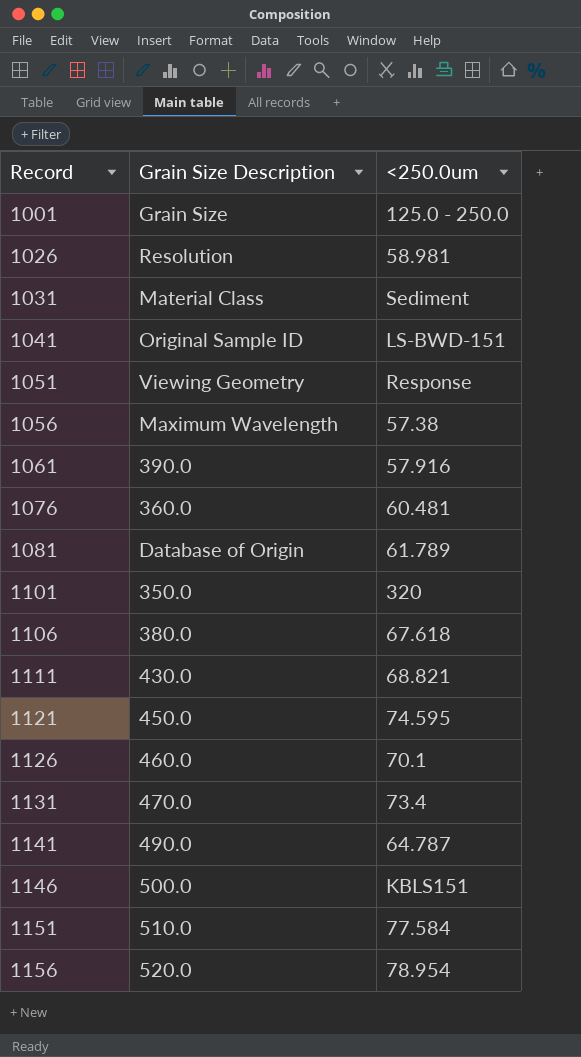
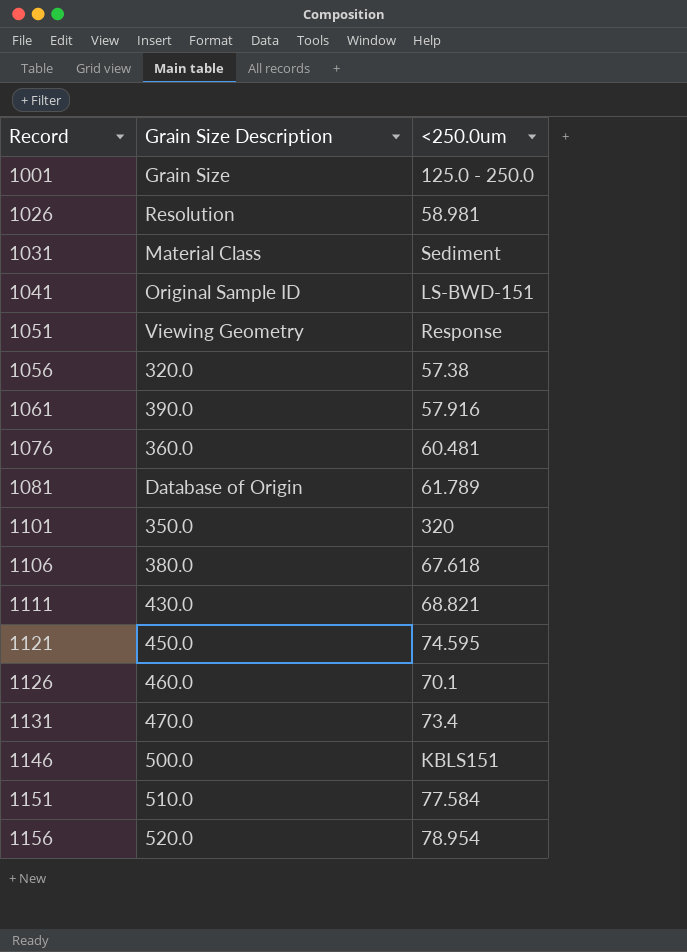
row 1141: 490.0 | 64.787 -> none
1056 | Grain Size Description: Maximum Wavelength -> 320.0

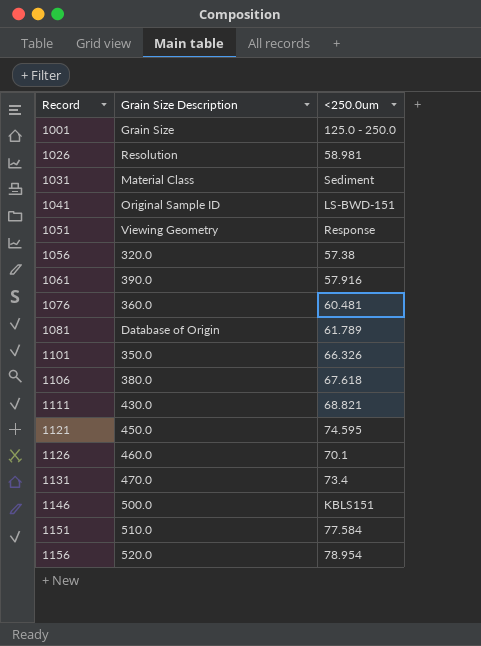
1101 | <250.0um: 320 -> 66.326

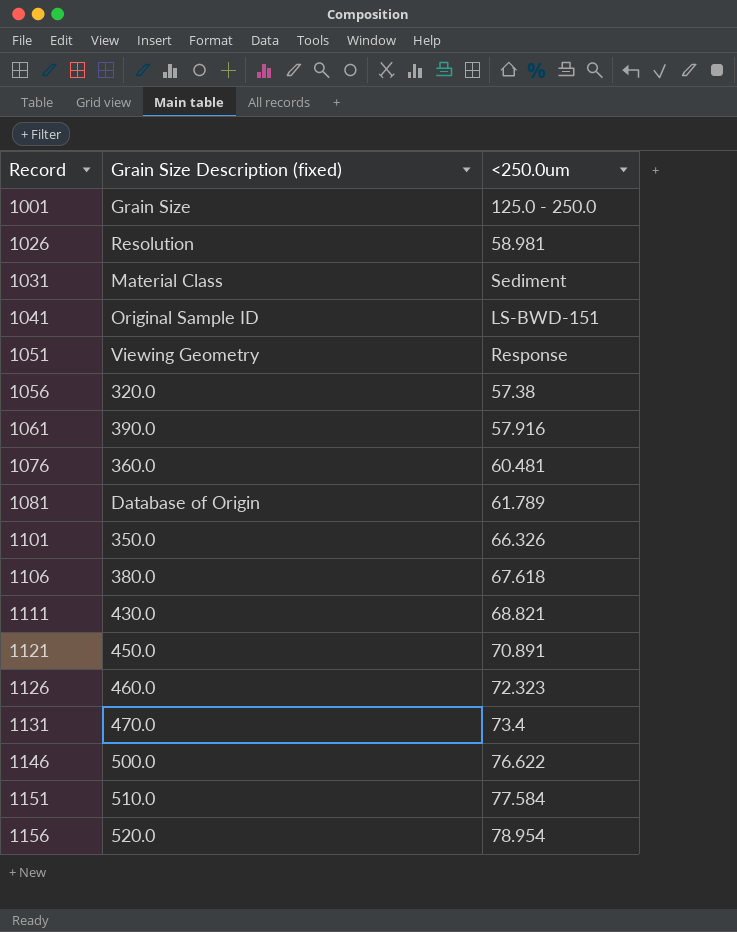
column name: Grain Size Description -> Grain Size Description (fixed)
1121 | <250.0um: 74.595 -> 70.891
1126 | <250.0um: 70.1 -> 72.323
1146 | <250.0um: KBLS151 -> 76.622

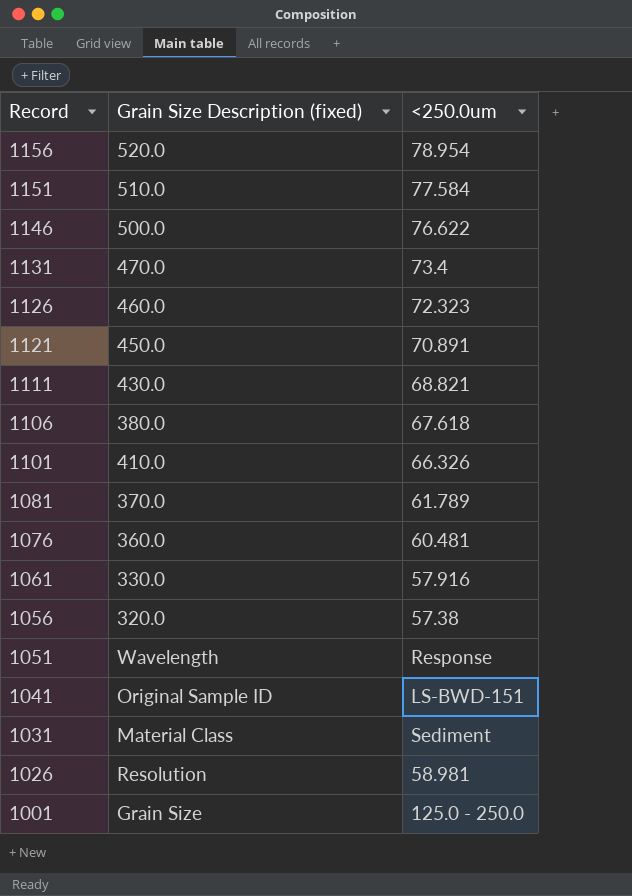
row order: Record ascending -> Record descending
1101 | Grain Size Description (fixed): 350.0 -> 410.0
1081 | Grain Size Description (fixed): Database of Origin -> 370.0
1061 | Grain Size Description (fixed): 390.0 -> 330.0
1051 | Grain Size Description (fixed): Viewing Geometry -> Wavelength

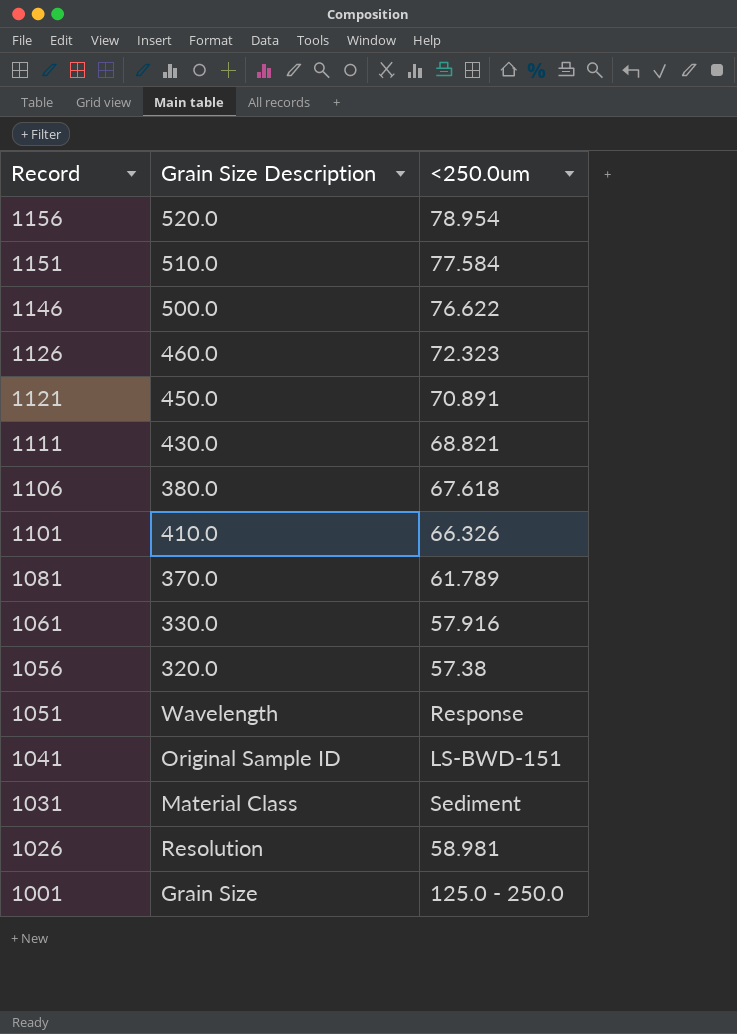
column name: Grain Size Description (fixed) -> Grain Size Description
row 1131: 470.0 | 73.4 -> none
row 1076: 360.0 | 60.481 -> none

